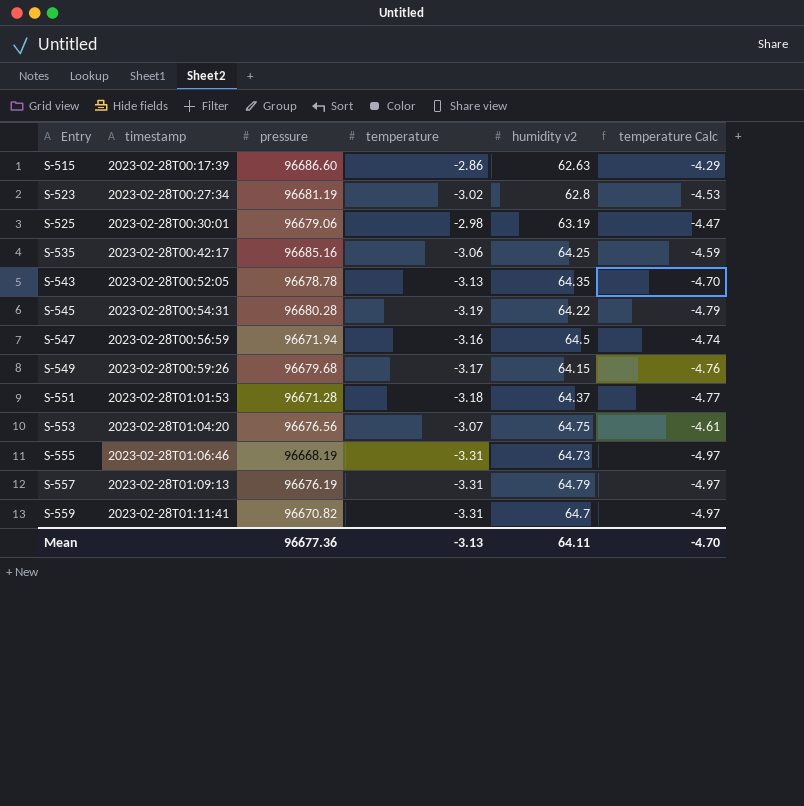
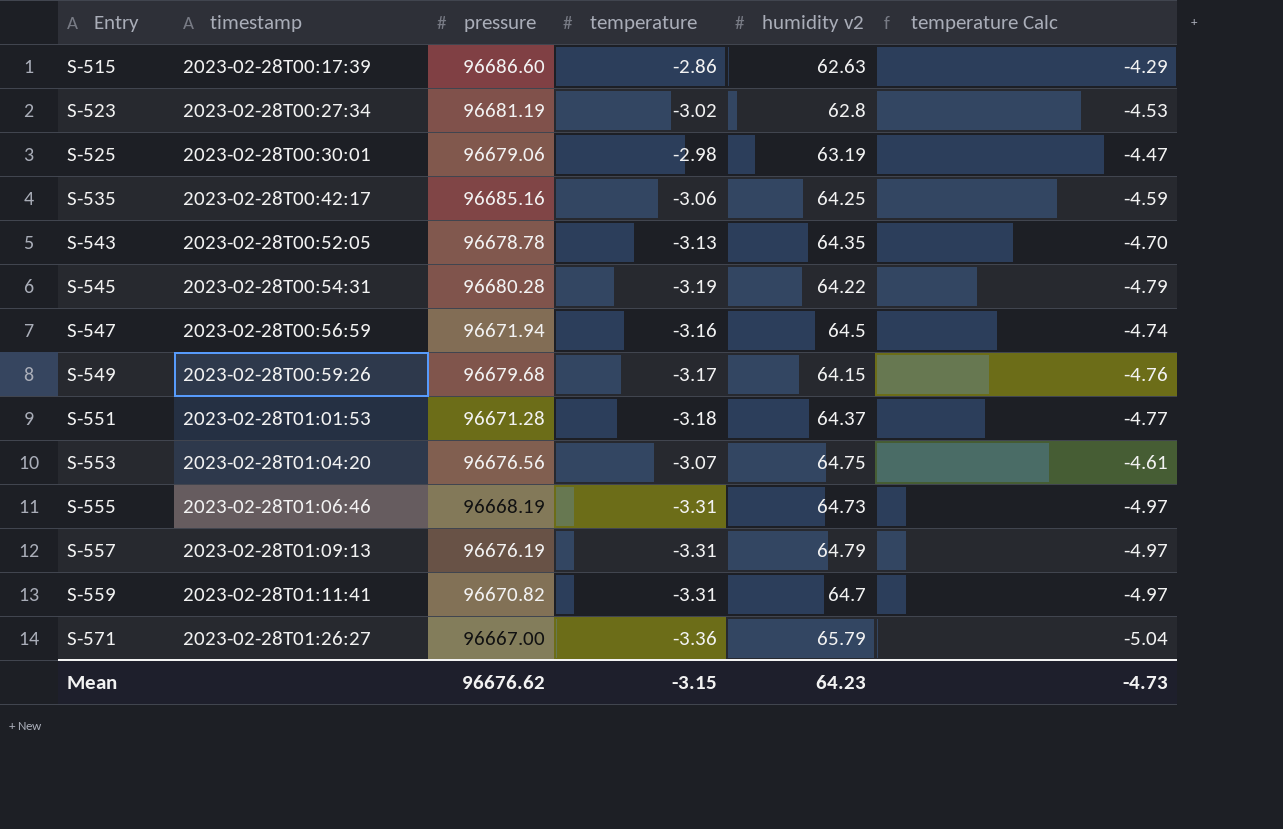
row S-571: none -> 2023-02-28T01:26:27 | 96667.00 | -3.36 | 65.79 | -5.04
Mean | pressure: 96677.36 -> 96676.62
Mean | temperature: -3.13 -> -3.15
Mean | humidity v2: 64.11 -> 64.23
Mean | temperature Calc: -4.70 -> -4.73

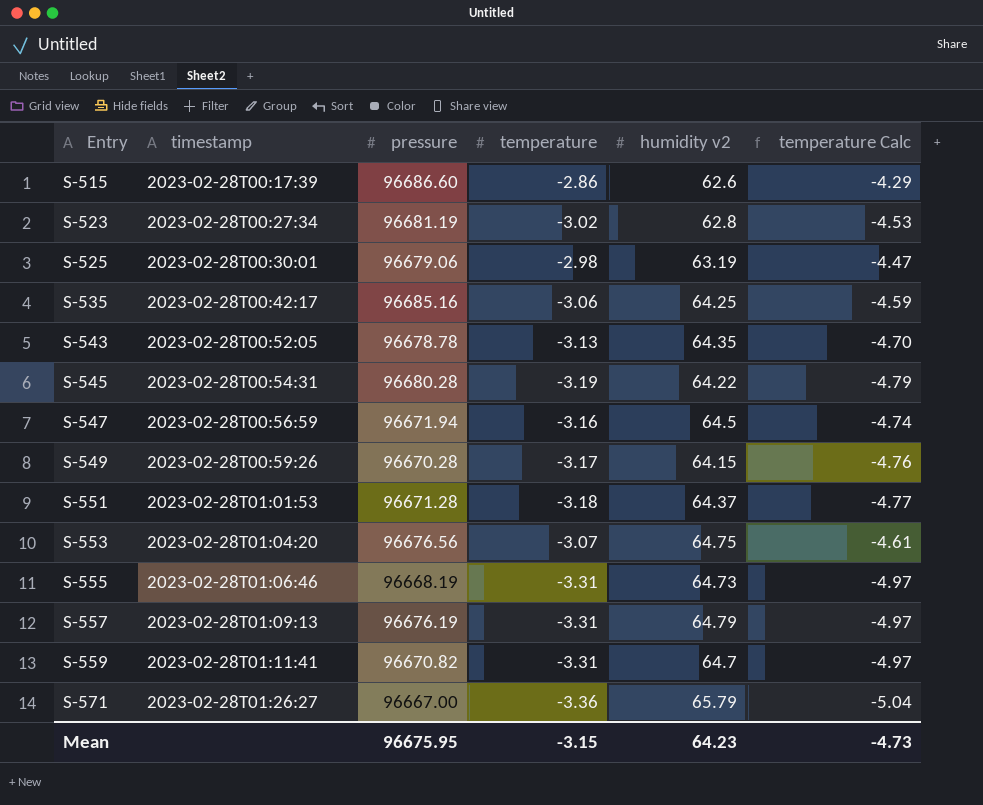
S-515 | humidity v2: 62.63 -> 62.6
S-549 | pressure: 96679.68 -> 96670.28
Mean | pressure: 96676.62 -> 96675.95

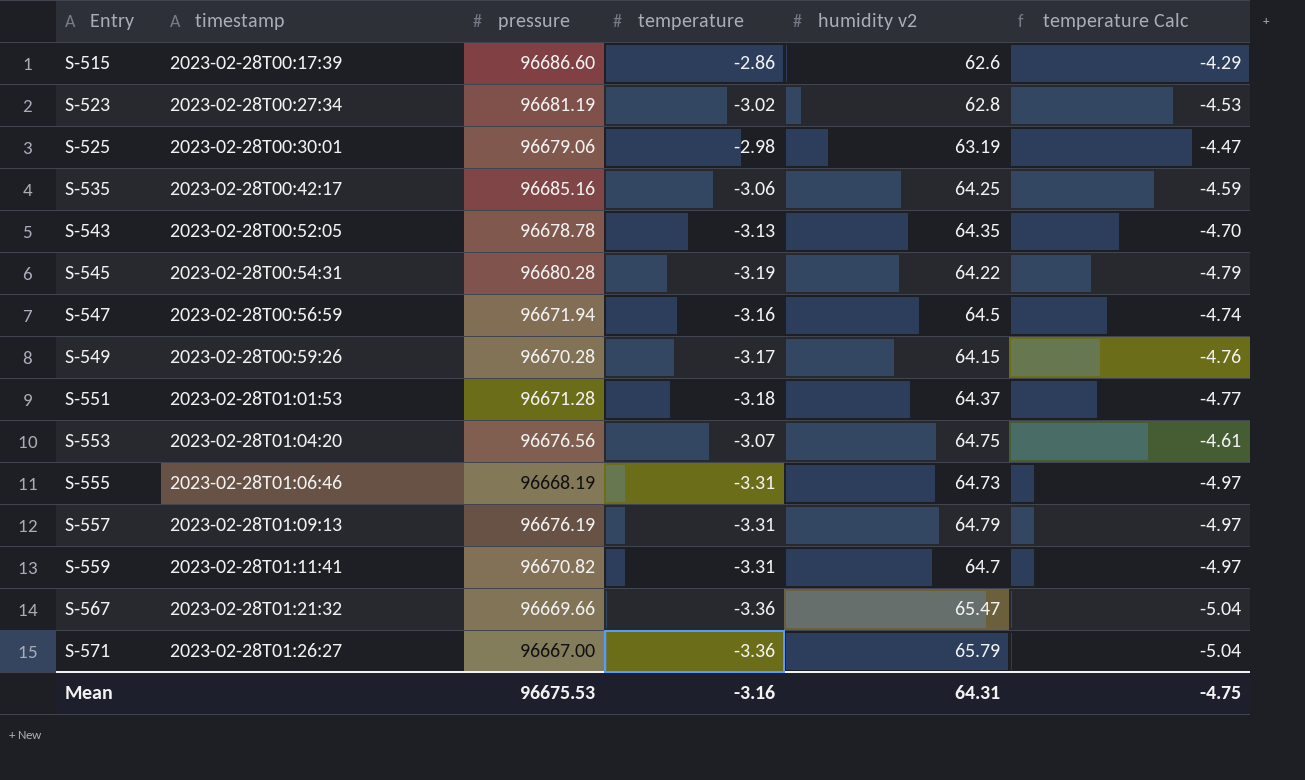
row S-567: none -> 2023-02-28T01:21:32 | 96669.66 | -3.36 | 65.47 | -5.04
Mean | pressure: 96675.95 -> 96675.53
Mean | temperature: -3.15 -> -3.16
Mean | humidity v2: 64.23 -> 64.31
Mean | temperature Calc: -4.73 -> -4.75

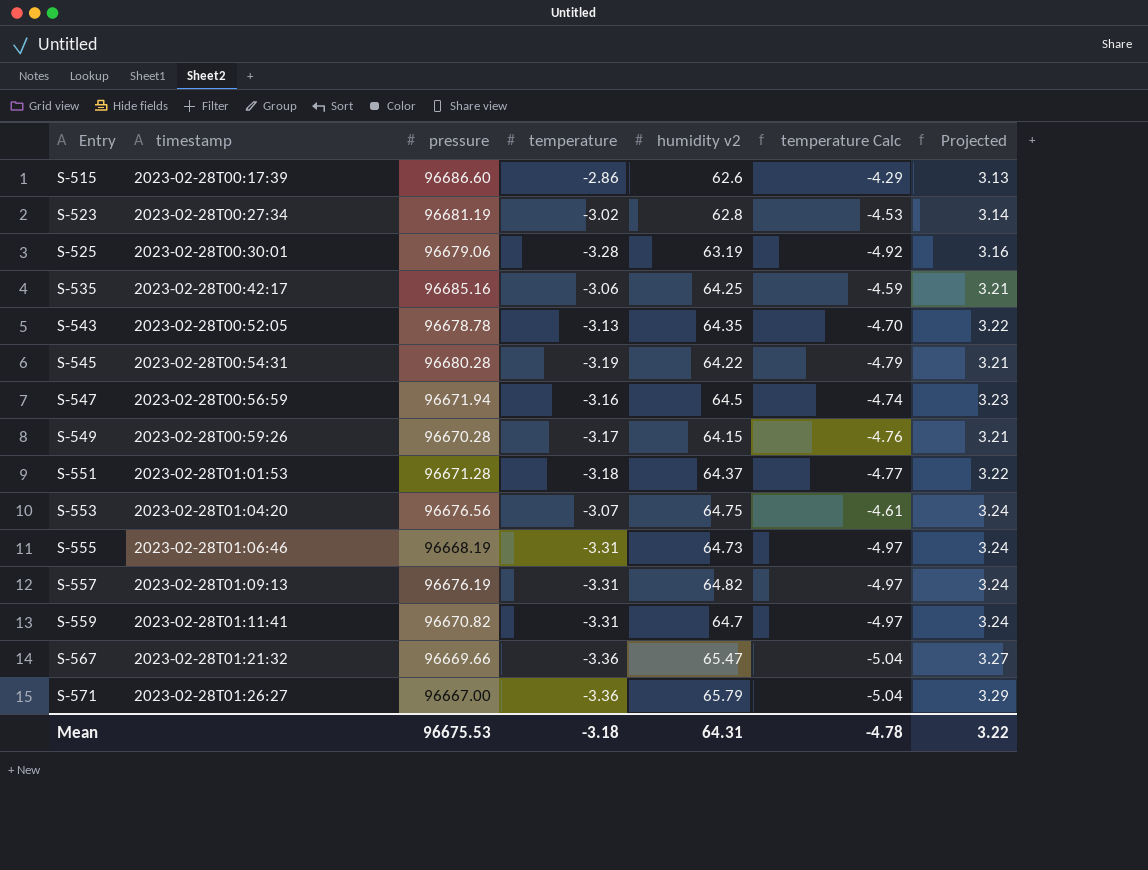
column Projected | formula: none -> [humidity v2] * 0.05
S-525 | temperature: -2.98 -> -3.28
S-525 | temperature Calc: -4.47 -> -4.92
S-557 | humidity v2: 64.79 -> 64.82
Mean | temperature: -3.16 -> -3.18
Mean | temperature Calc: -4.75 -> -4.78

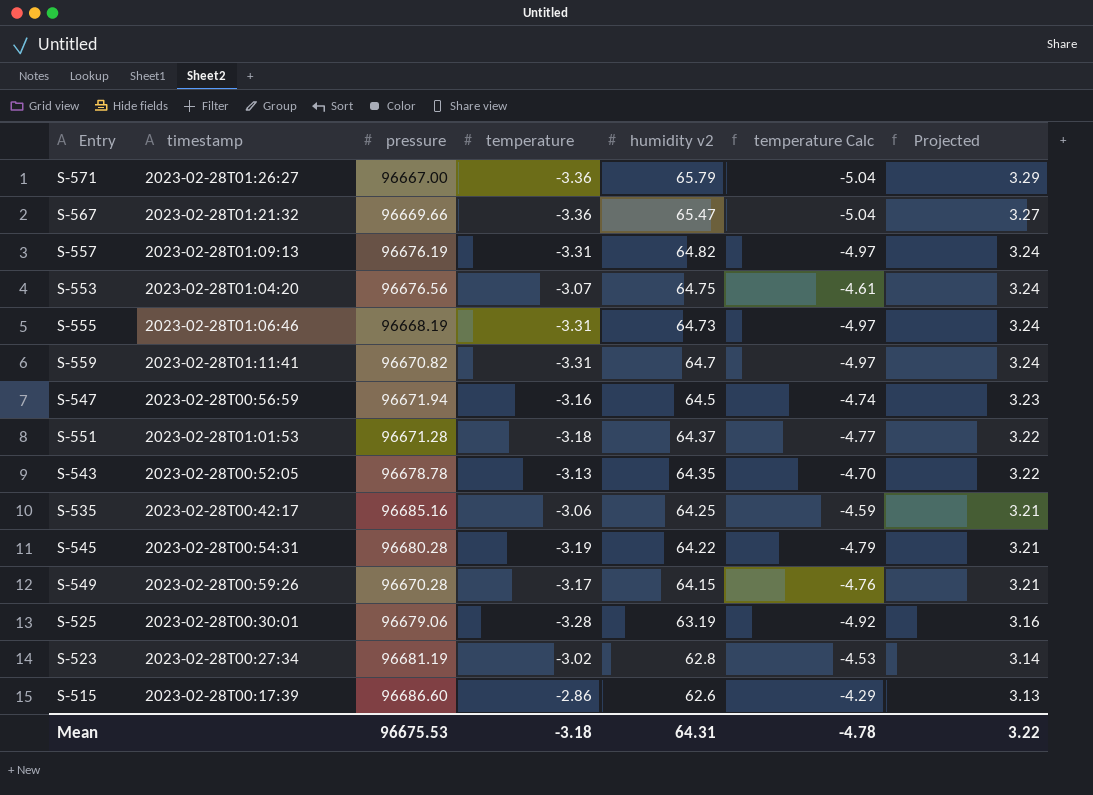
row order: Entry ascending -> humidity v2 descending

